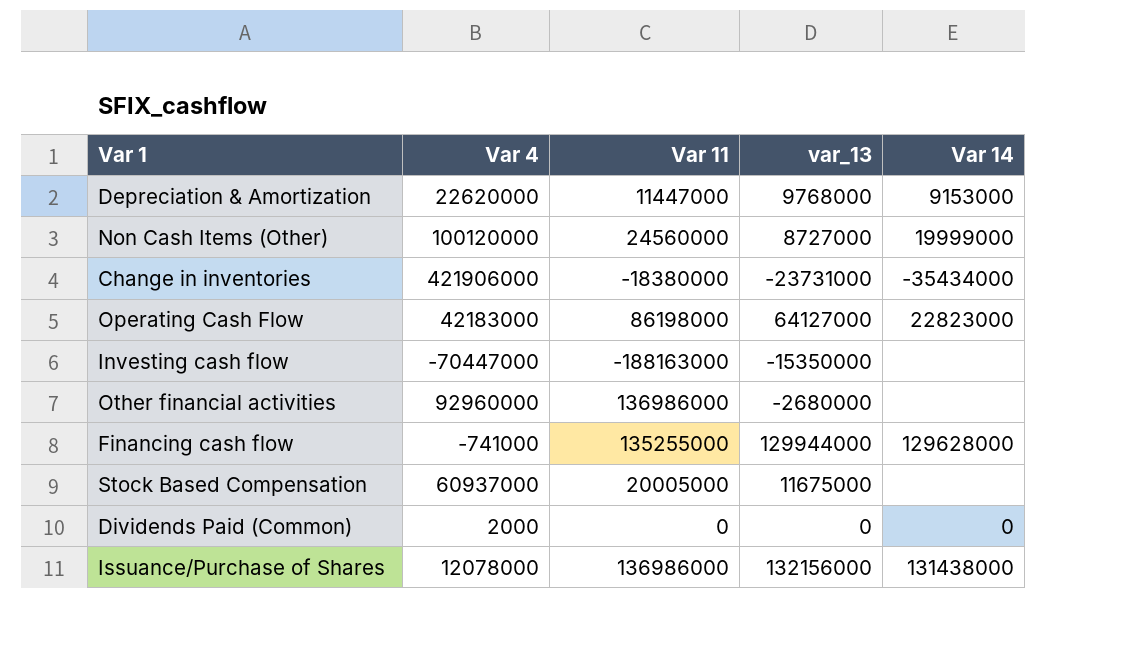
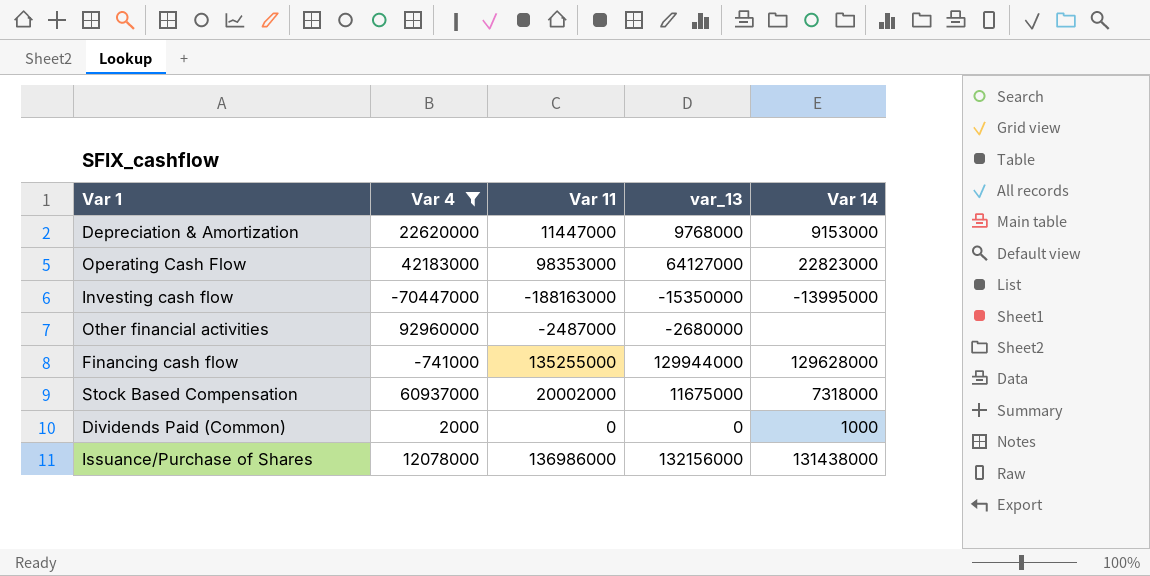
filter: none -> Var 4 <= 92960000
Operating Cash Flow | Var 11: 86198000 -> 98353000
Investing cash flow | Var 14: none -> -13995000
Other financial activities | Var 11: 136986000 -> -2487000
Stock Based Compensation | Var 11: 20005000 -> 20002000
Stock Based Compensation | Var 14: none -> 7318000
Dividends Paid (Common) | Var 14: 0 -> 1000

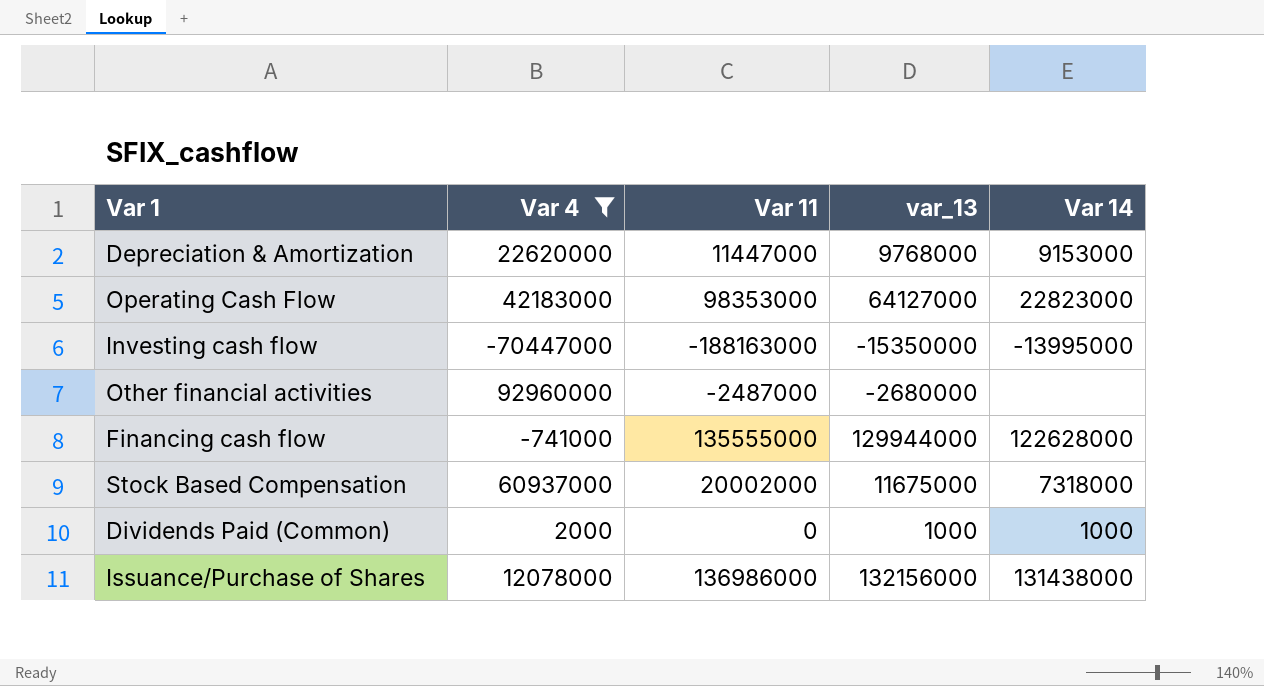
Financing cash flow | Var 11: 135255000 -> 135555000
Financing cash flow | Var 14: 129628000 -> 122628000
Dividends Paid (Common) | var_13: 0 -> 1000

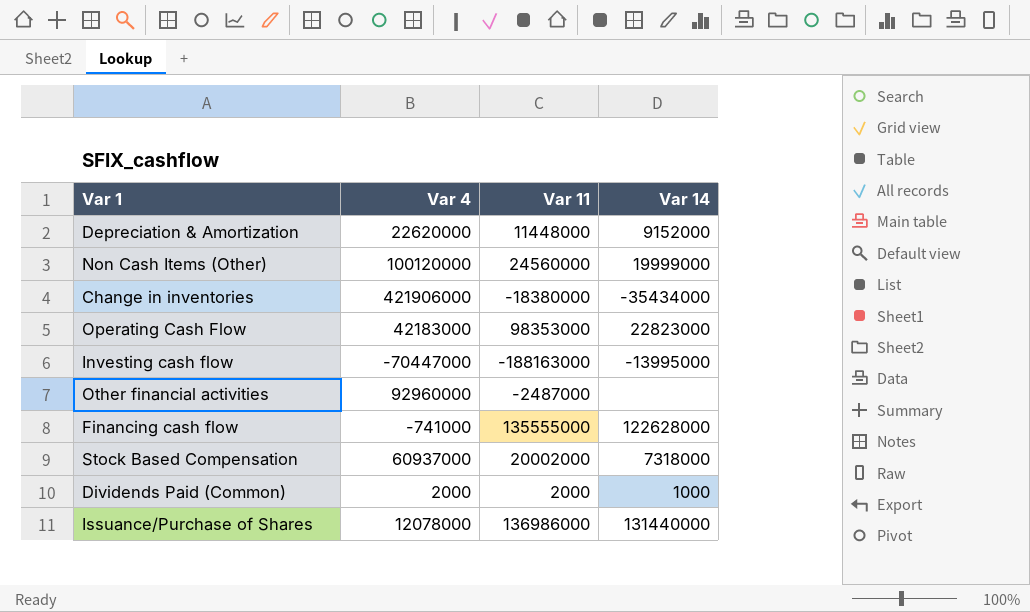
filter: Var 4 <= 92960000 -> none
column var_13 | position: 4 -> none
Depreciation & Amortization | Var 11: 11447000 -> 11448000
Depreciation & Amortization | Var 14: 9153000 -> 9152000
Dividends Paid (Common) | Var 11: 0 -> 2000
Issuance/Purchase of Shares | Var 14: 131438000 -> 131440000

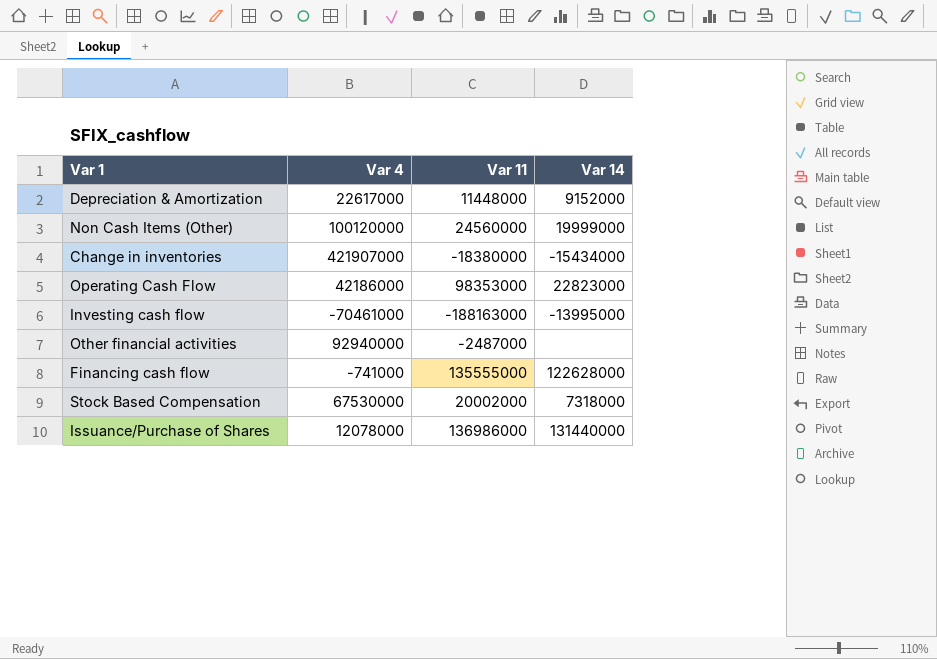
row Dividends Paid (Common): 2000 | 2000 | 1000 -> none
Depreciation & Amortization | Var 4: 22620000 -> 22617000
Change in inventories | Var 4: 421906000 -> 421907000
Change in inventories | Var 14: -35434000 -> -15434000
Operating Cash Flow | Var 4: 42183000 -> 42186000
Investing cash flow | Var 4: -70447000 -> -70461000
Other financial activities | Var 4: 92960000 -> 92940000
Stock Based Compensation | Var 4: 60937000 -> 67530000

